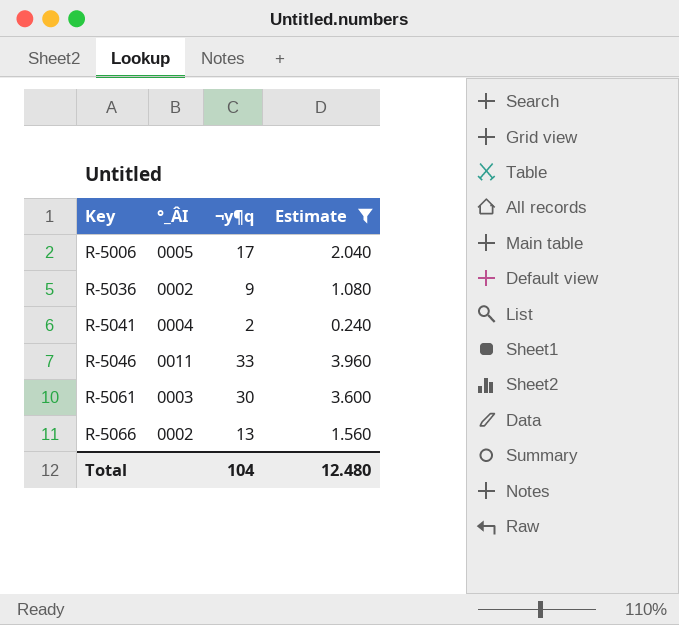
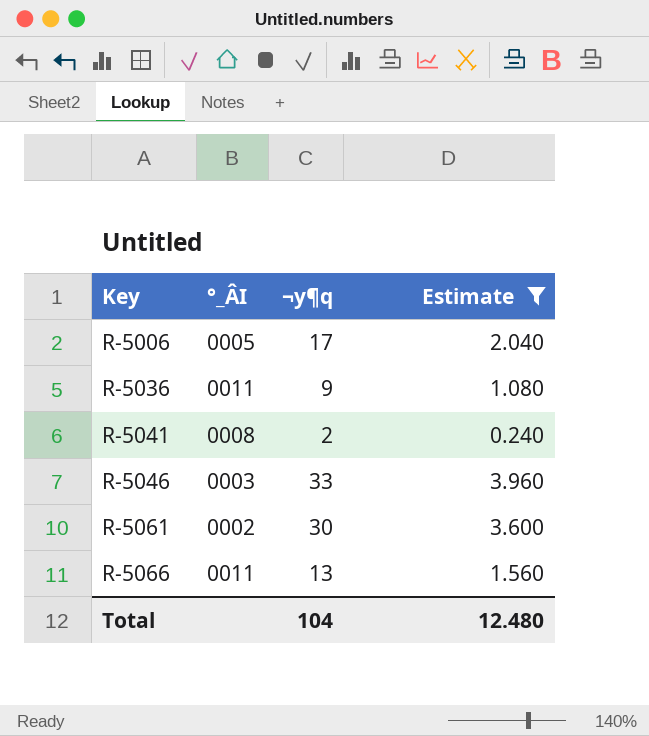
R-5036 | °_ÂI: 0002 -> 0011
R-5041 | °_ÂI: 0004 -> 0008
R-5046 | °_ÂI: 0011 -> 0003
R-5061 | °_ÂI: 0003 -> 0002
R-5066 | °_ÂI: 0002 -> 0011

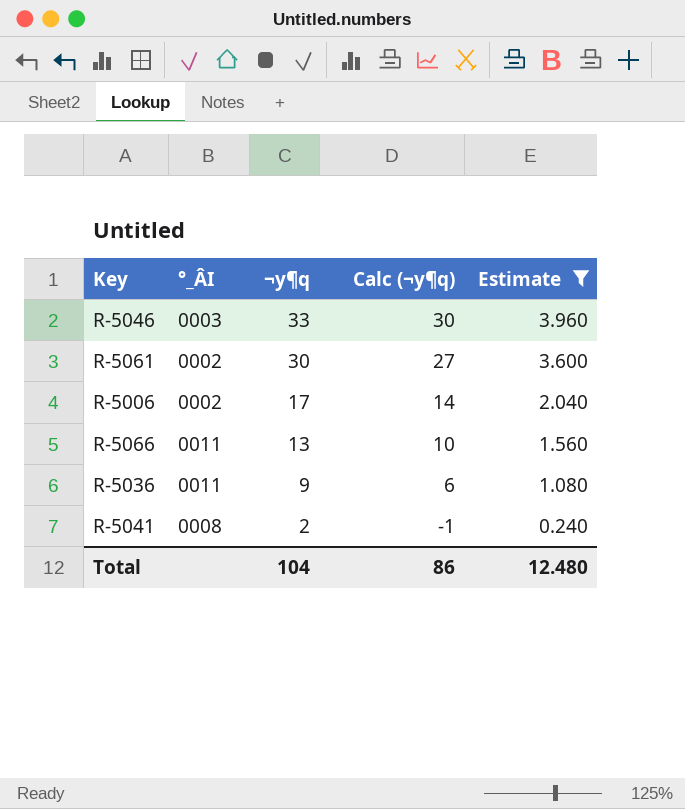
row order: Key ascending -> ¬y¶q descending
column Calc (¬y¶q) | formula: none -> [¬y¶q] - 3
R-5006 | °_ÂI: 0005 -> 0002

